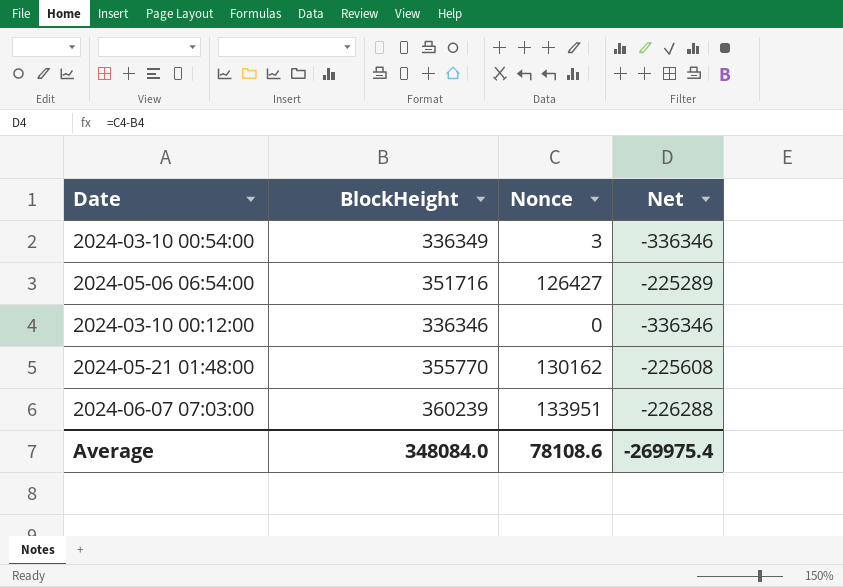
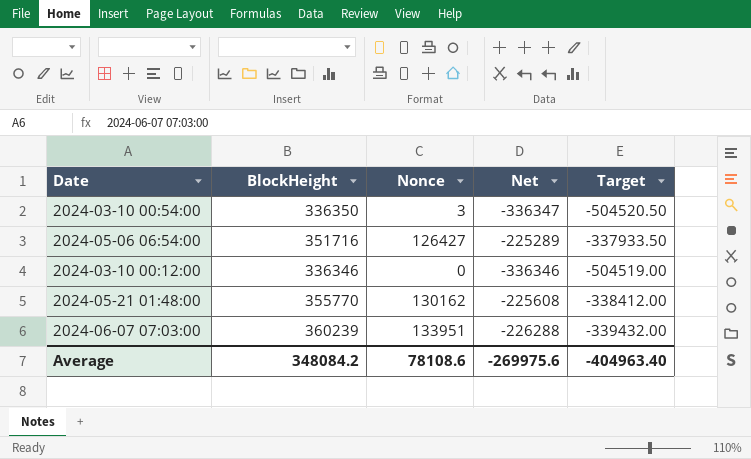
column Target | formula: none -> [Net] * 1.5
2024-03-10 00:54:00 | BlockHeight: 336349 -> 336350
2024-03-10 00:54:00 | Net: -336346 -> -336347
Average | BlockHeight: 348084.0 -> 348084.2
Average | Net: -269975.4 -> -269975.6

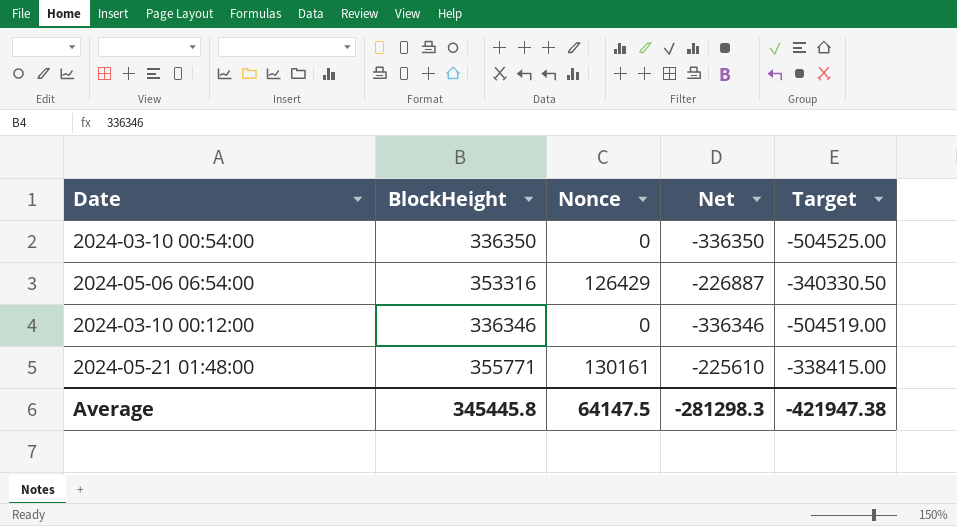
row 2024-06-07 07:03:00: 360239 | 133951 | -226288 | -339432.00 -> none
2024-03-10 00:54:00 | Nonce: 3 -> 0
2024-03-10 00:54:00 | Net: -336347 -> -336350
2024-03-10 00:54:00 | Target: -504520.50 -> -504525.00
2024-05-06 06:54:00 | BlockHeight: 351716 -> 353316
2024-05-06 06:54:00 | Nonce: 126427 -> 126429
2024-05-06 06:54:00 | Net: -225289 -> -226887
2024-05-06 06:54:00 | Target: -337933.50 -> -340330.50
2024-05-21 01:48:00 | BlockHeight: 355770 -> 355771
2024-05-21 01:48:00 | Nonce: 130162 -> 130161
2024-05-21 01:48:00 | Net: -225608 -> -225610
2024-05-21 01:48:00 | Target: -338412.00 -> -338415.00
Average | BlockHeight: 348084.2 -> 345445.8
Average | Nonce: 78108.6 -> 64147.5
Average | Net: -269975.6 -> -281298.3
Average | Target: -404963.40 -> -421947.38

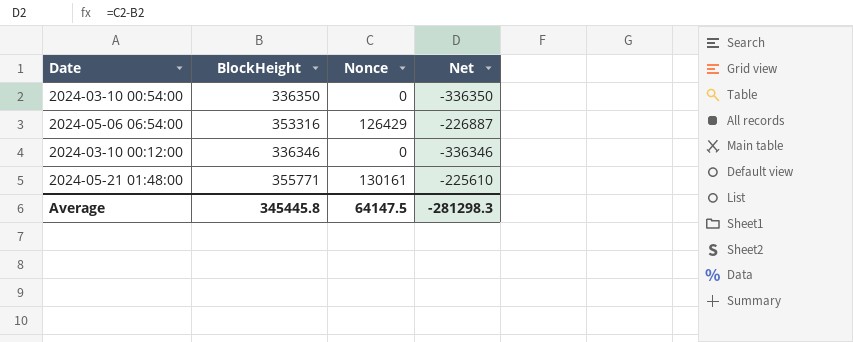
column Target | formula: [Net] * 1.5 -> none

